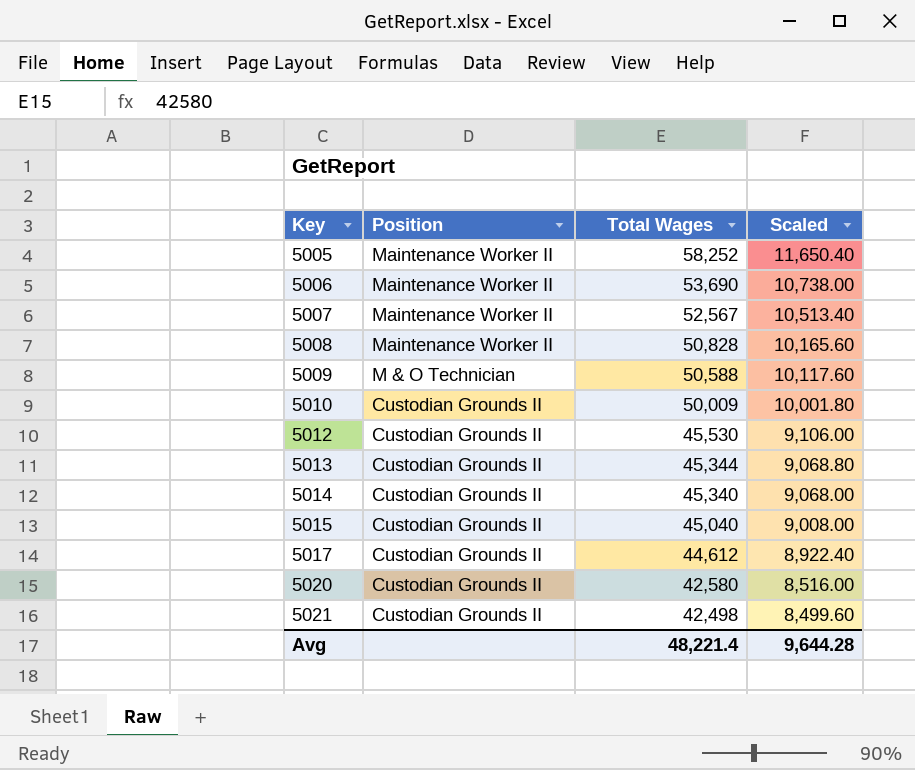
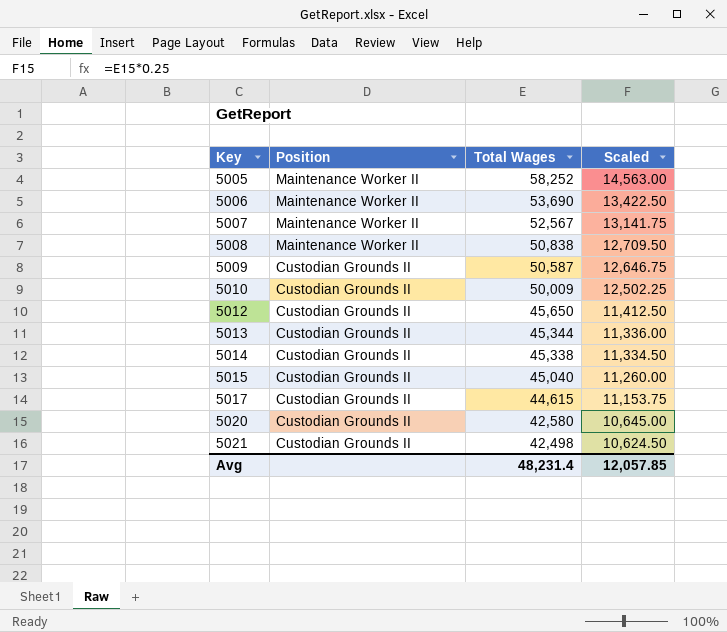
column Scaled | formula: [Total Wages] * 0.2 -> [Total Wages] * 0.25
5008 | Total Wages: 50,828 -> 50,838
5009 | Position: M & O Technician -> Custodian Grounds II
5009 | Total Wages: 50,588 -> 50,587
5012 | Total Wages: 45,530 -> 45,650
5014 | Total Wages: 45,340 -> 45,338
5017 | Total Wages: 44,612 -> 44,615
Avg | Total Wages: 48,221.4 -> 48,231.4
Avg | Scaled: 9,644.28 -> 12,057.85

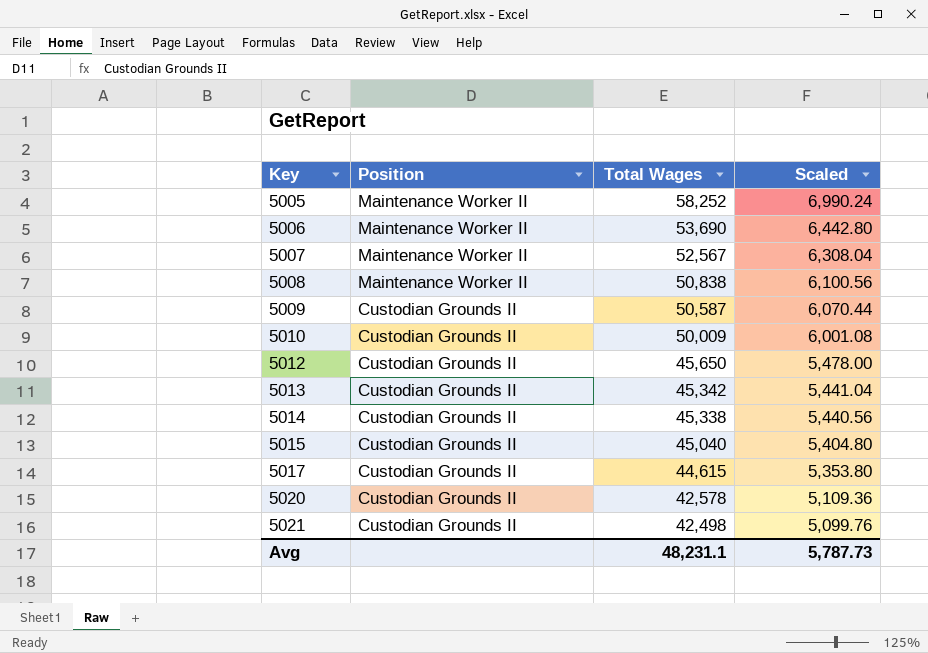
column Scaled | formula: [Total Wages] * 0.25 -> [Total Wages] * 0.12
5013 | Total Wages: 45,344 -> 45,342
5020 | Total Wages: 42,580 -> 42,578
Avg | Total Wages: 48,231.4 -> 48,231.1
Avg | Scaled: 12,057.85 -> 5,787.73

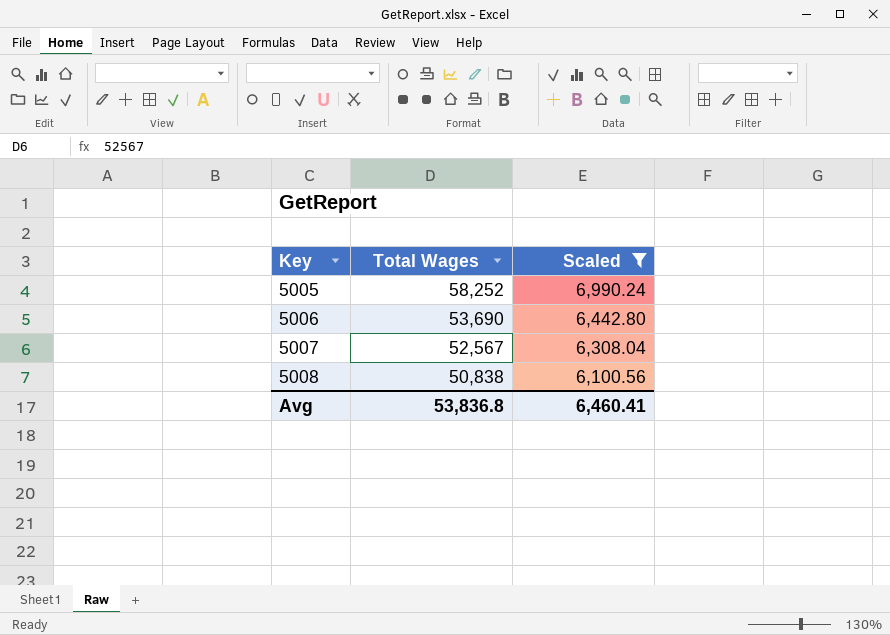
filter: none -> Scaled >= 6,100.56
column Position | position: 2 -> none
Avg | Total Wages: 48,231.1 -> 53,836.8
Avg | Scaled: 5,787.73 -> 6,460.41

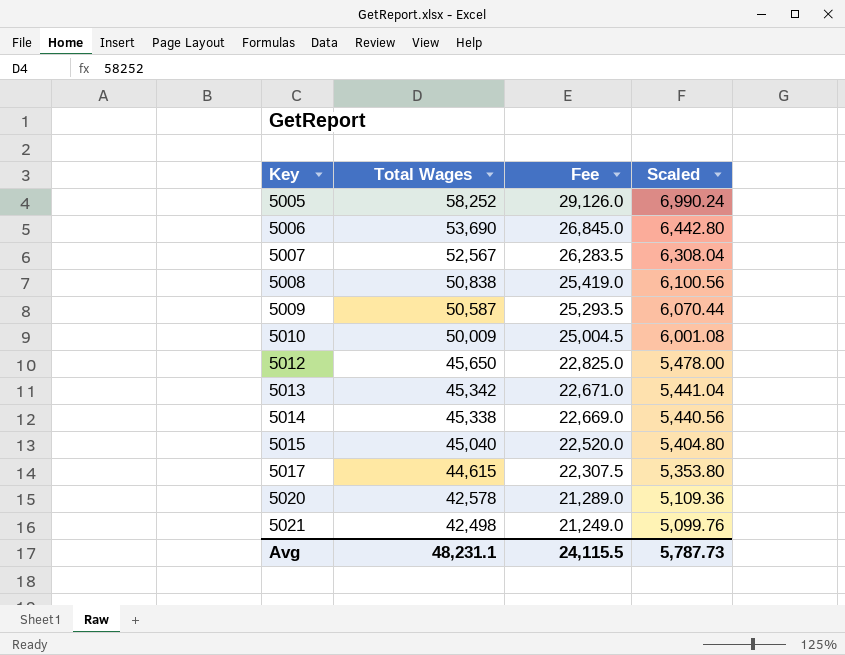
filter: Scaled >= 6,100.56 -> none
column Fee | formula: none -> [Total Wages] * 0.5
Avg | Total Wages: 53,836.8 -> 48,231.1
Avg | Scaled: 6,460.41 -> 5,787.73

